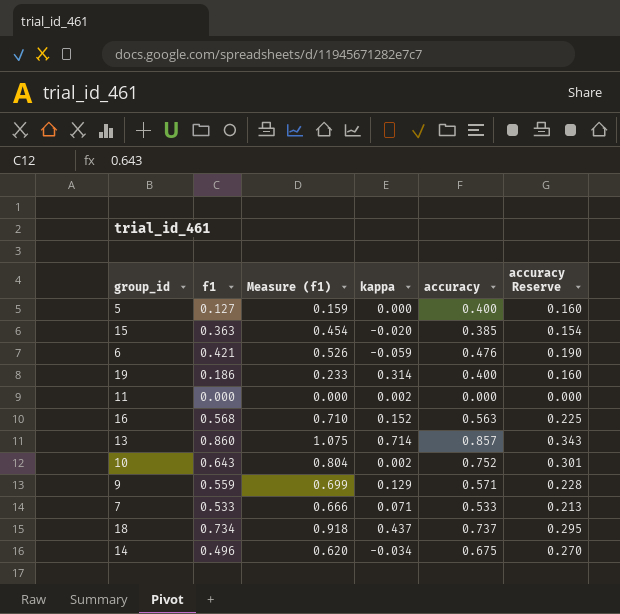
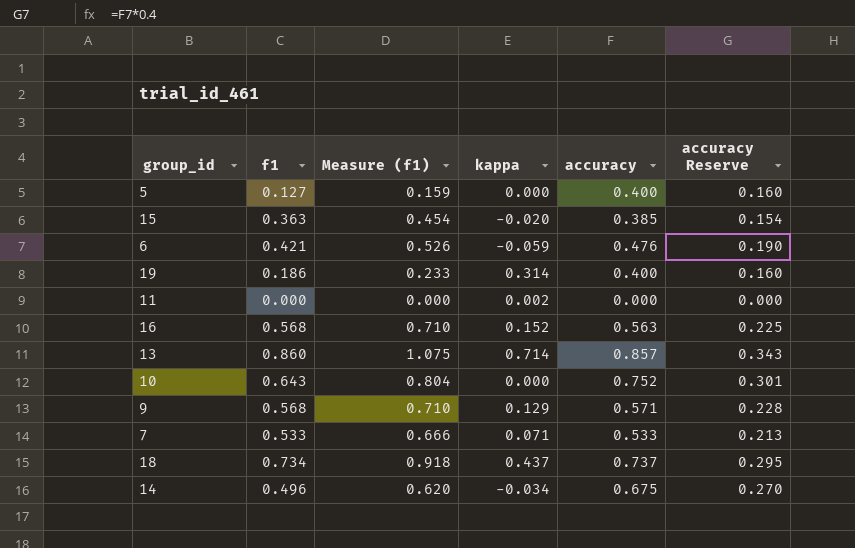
10 | kappa: 0.002 -> 0.000
9 | f1: 0.559 -> 0.568
9 | Measure (f1): 0.699 -> 0.710

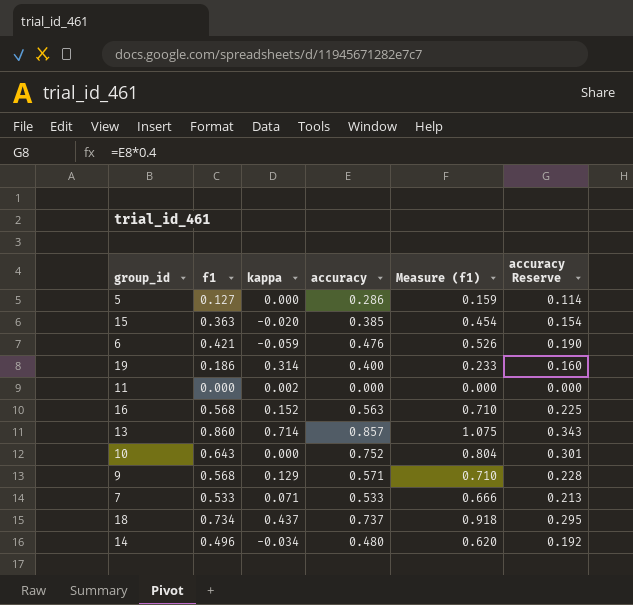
column Measure (f1) | position: 3 -> 5
5 | accuracy: 0.400 -> 0.286
5 | accuracy Reserve: 0.160 -> 0.114
14 | accuracy: 0.675 -> 0.480
14 | accuracy Reserve: 0.270 -> 0.192

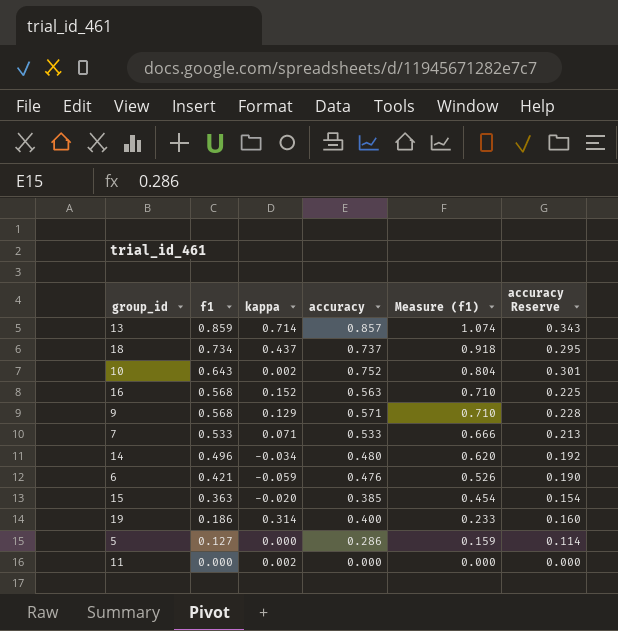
row order: none -> f1 descending
13 | f1: 0.860 -> 0.859
13 | Measure (f1): 1.075 -> 1.074
10 | kappa: 0.000 -> 0.002

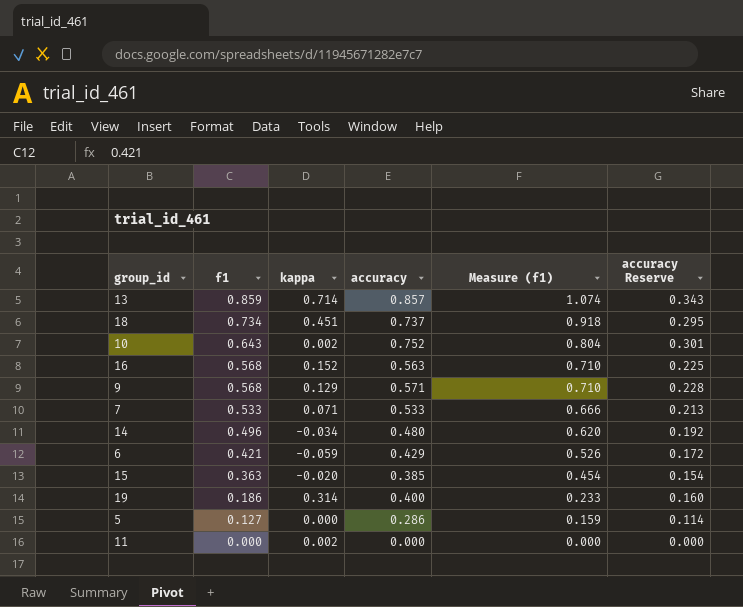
18 | kappa: 0.437 -> 0.451
6 | accuracy: 0.476 -> 0.429
6 | accuracy Reserve: 0.190 -> 0.172

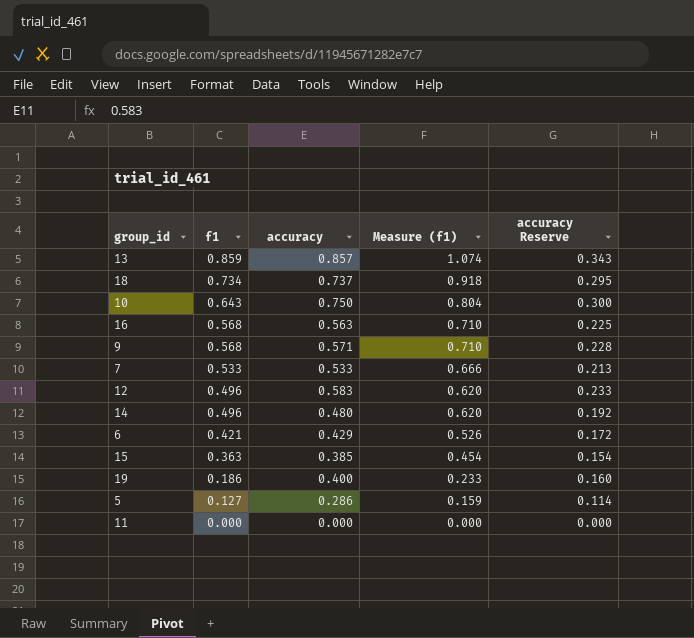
column kappa | position: 3 -> none
10 | accuracy: 0.752 -> 0.750
10 | accuracy Reserve: 0.301 -> 0.300
row 12: none -> 0.496 | 0.583 | 0.620 | 0.233

